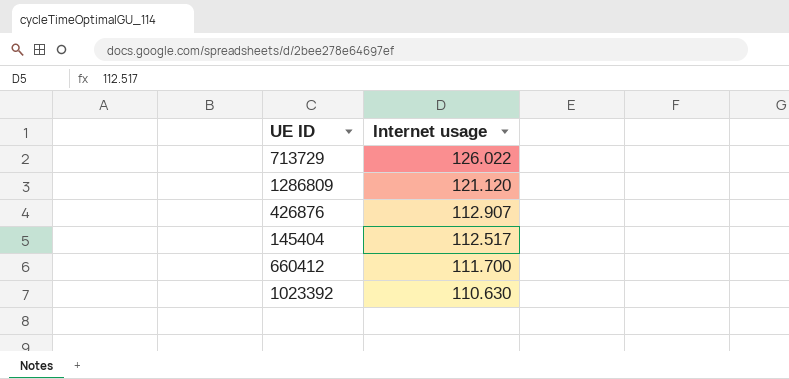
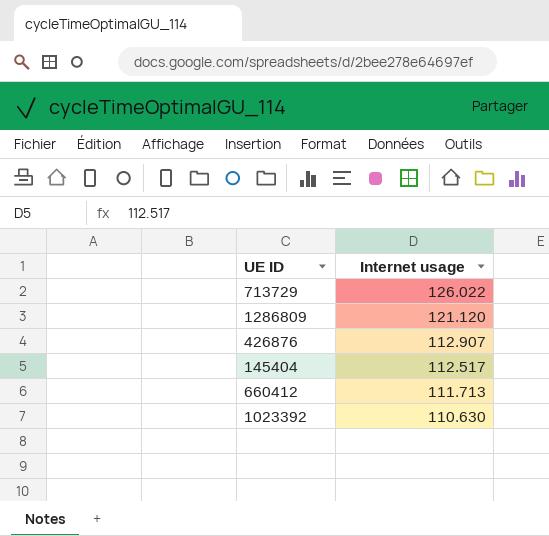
660412 | Internet usage: 111.700 -> 111.713

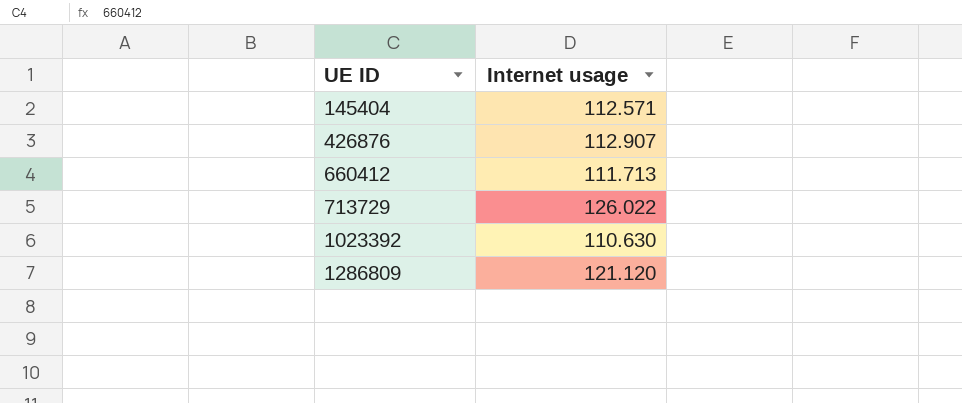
row order: Internet usage descending -> UE ID ascending
145404 | Internet usage: 112.517 -> 112.571

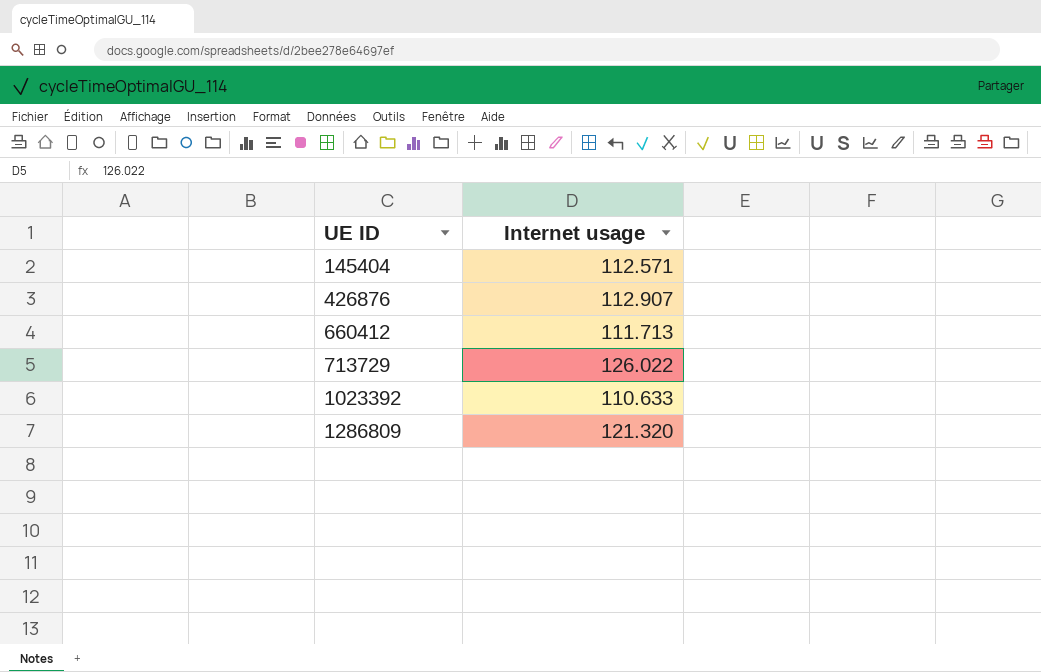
1023392 | Internet usage: 110.630 -> 110.633
1286809 | Internet usage: 121.120 -> 121.320

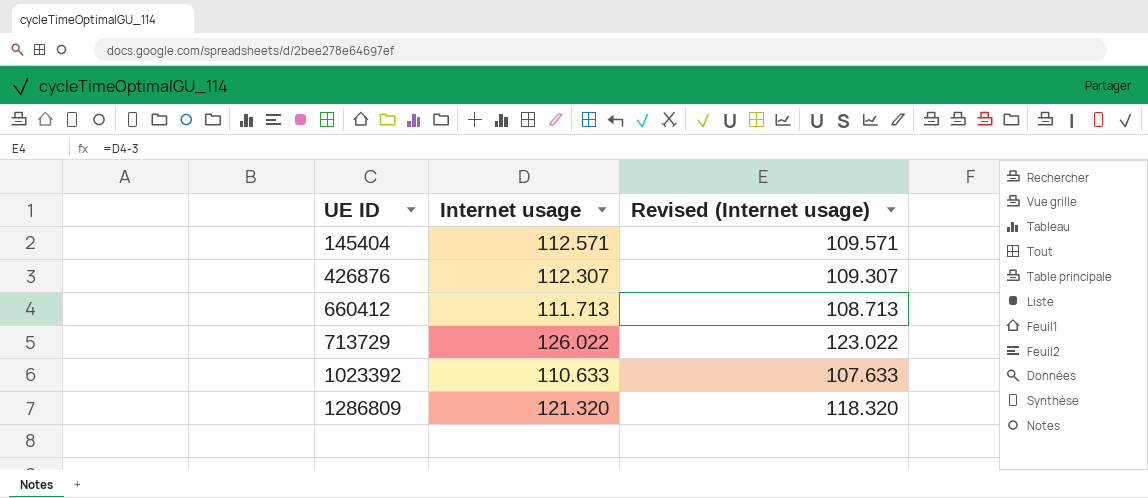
column Revised (Internet usage) | formula: none -> [Internet usage] - 3
426876 | Internet usage: 112.907 -> 112.307

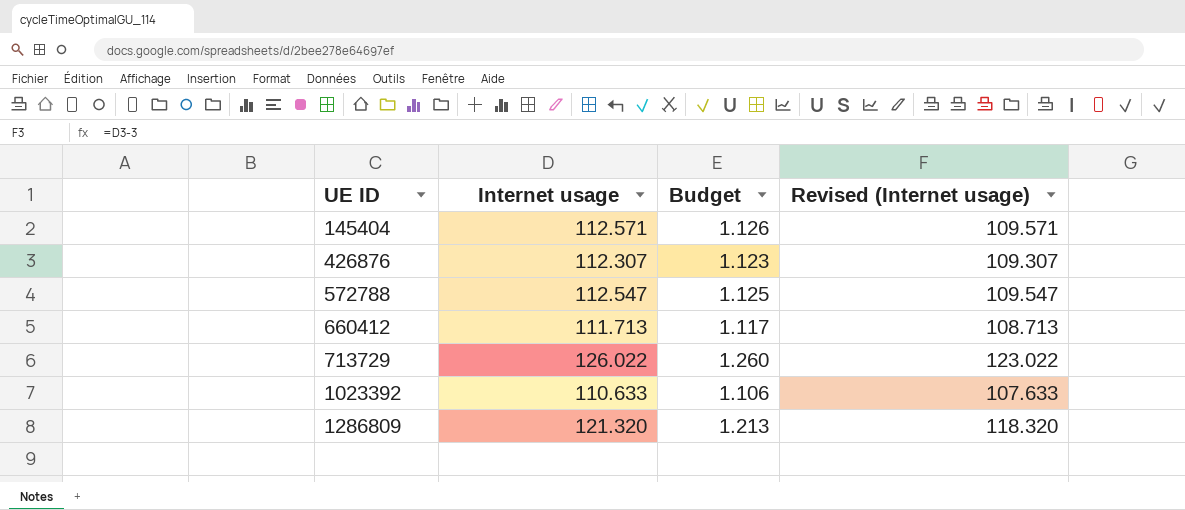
column Budget | formula: none -> [Internet usage] * 0.01
row 572788: none -> 112.547 | 1.125 | 109.547

